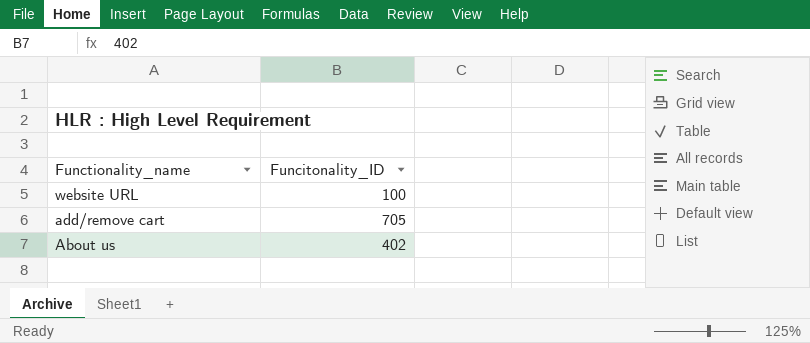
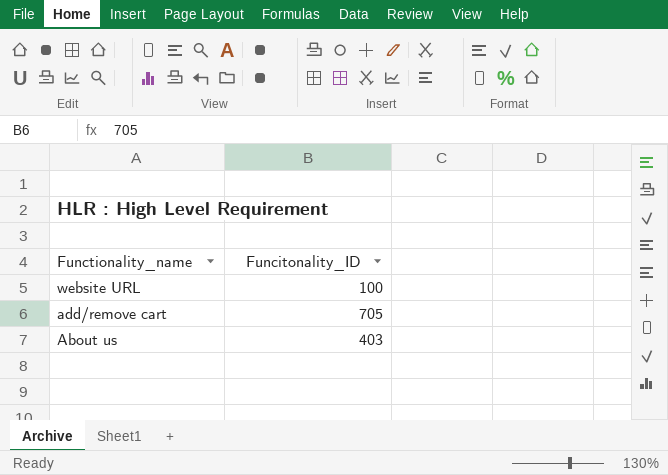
About us | Funcitonality_ID: 402 -> 403

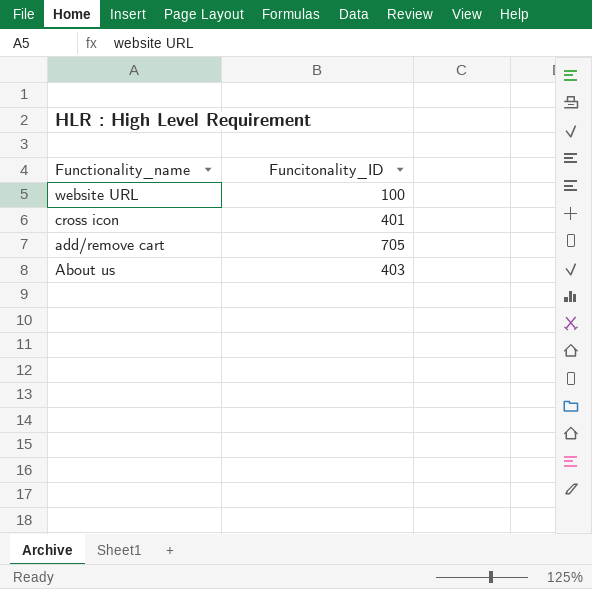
row cross icon: none -> 401

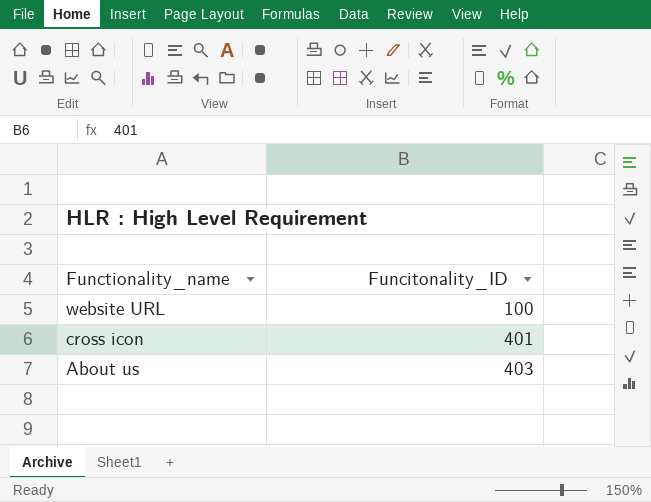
row add/remove cart: 705 -> none

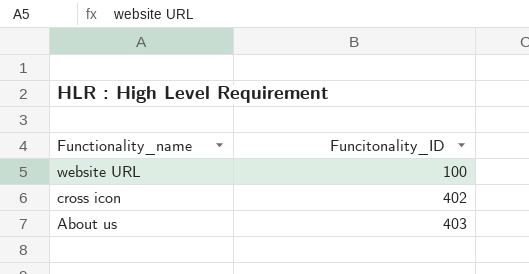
cross icon | Funcitonality_ID: 401 -> 402

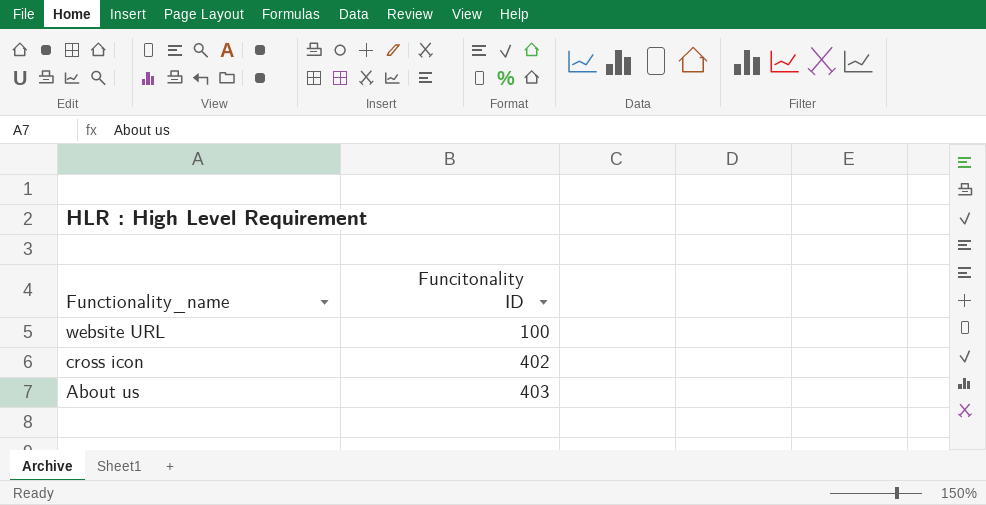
column name: Funcitonality_ID -> Funcitonality ID

